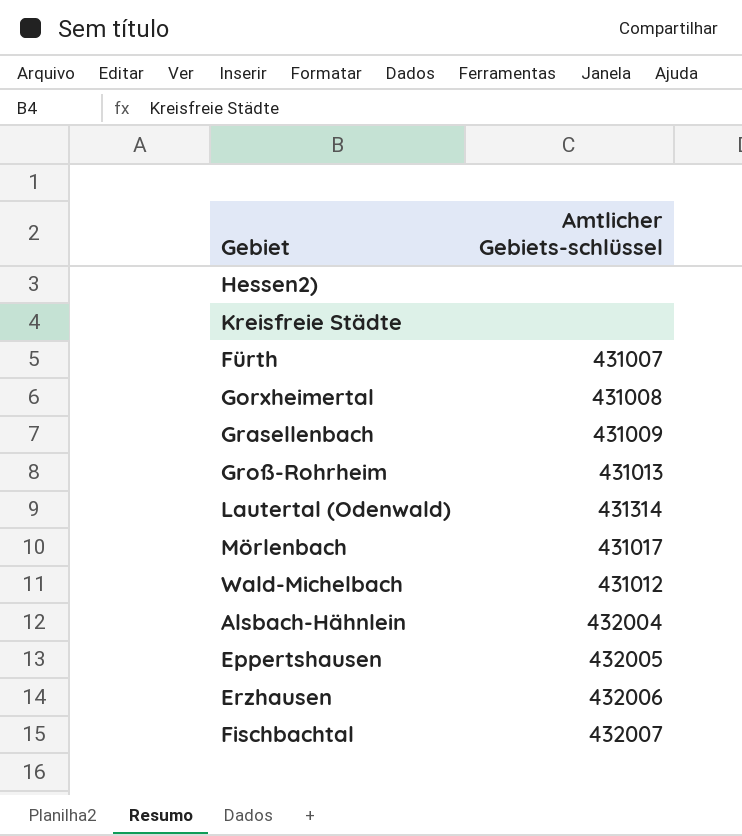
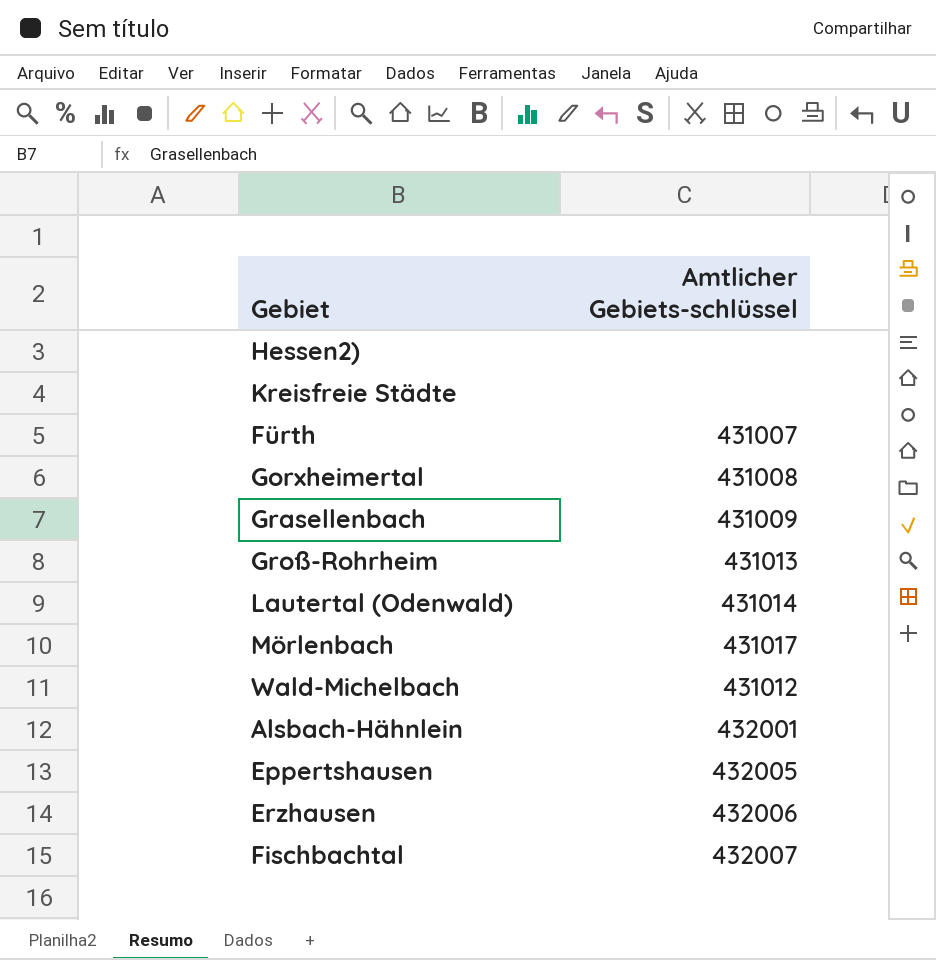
Lautertal (Odenwald) | Amtlicher Gebiets-schlüssel: 431314 -> 431014
Alsbach-Hähnlein | Amtlicher Gebiets-schlüssel: 432004 -> 432001

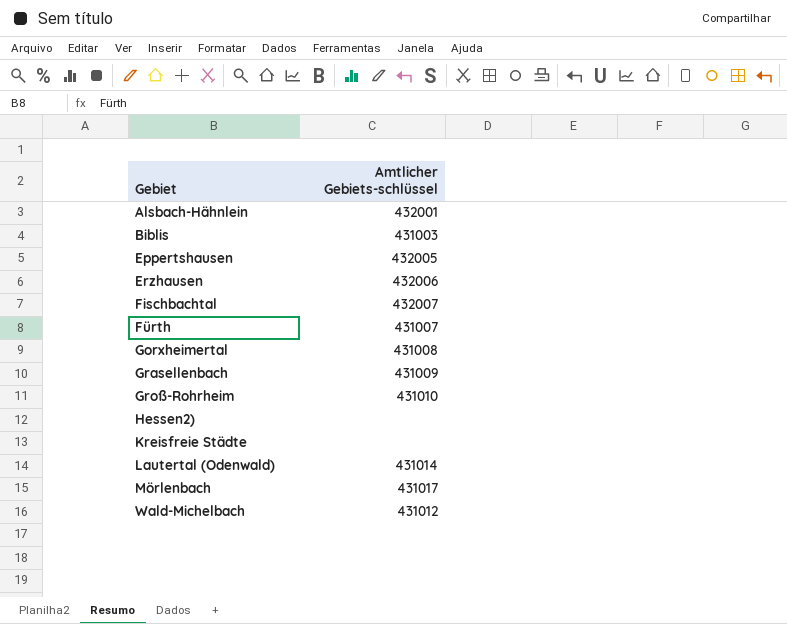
row order: none -> Gebiet ascending
row Biblis: none -> 431003
Groß-Rohrheim | Amtlicher Gebiets-schlüssel: 431013 -> 431010

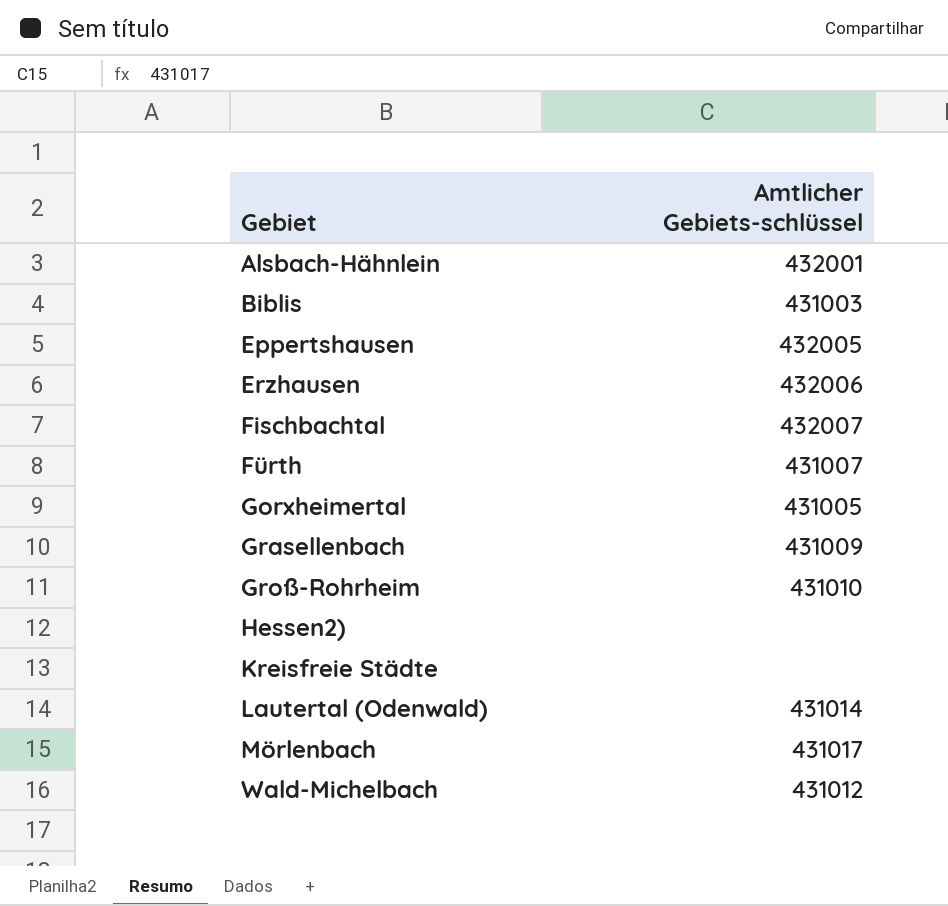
Gorxheimertal | Amtlicher Gebiets-schlüssel: 431008 -> 431005

